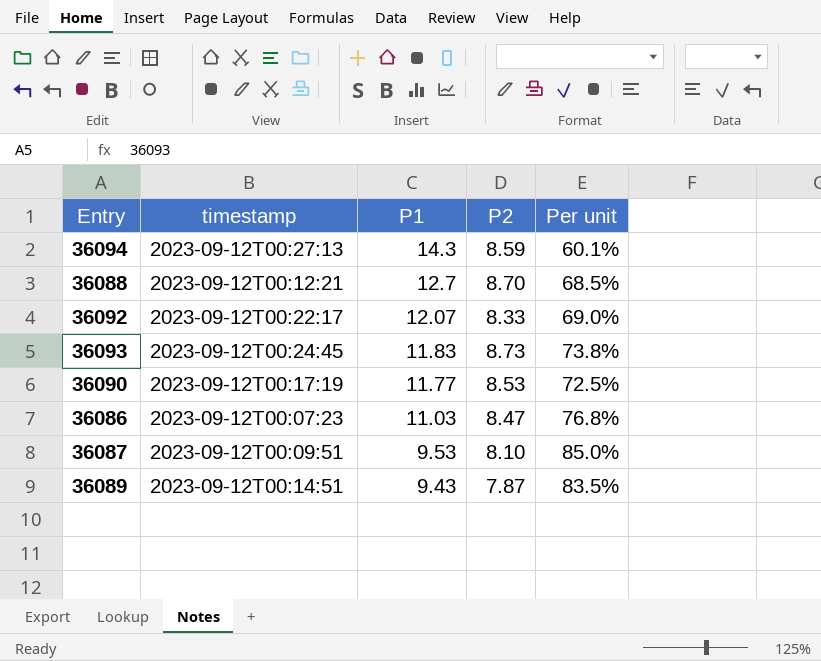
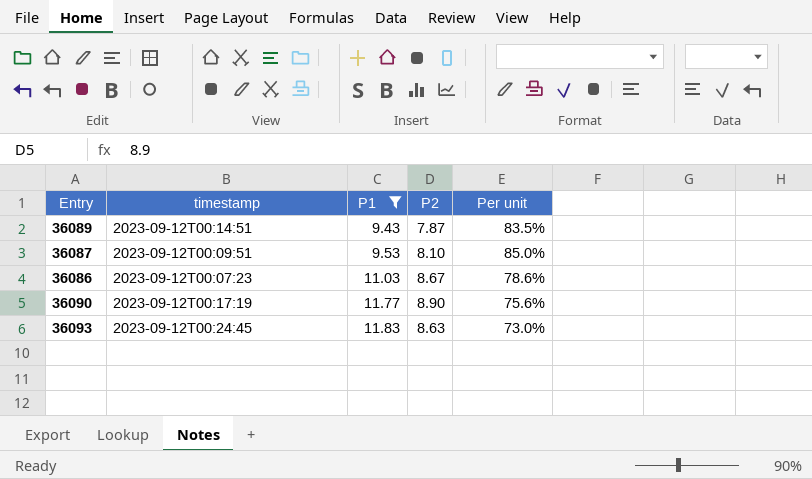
filter: none -> P1 <= 11.83
row order: P1 descending -> P1 ascending
36086 | P2: 8.47 -> 8.67
36086 | Per unit: 76.8% -> 78.6%
36090 | P2: 8.53 -> 8.90
36090 | Per unit: 72.5% -> 75.6%
36093 | P2: 8.73 -> 8.63
36093 | Per unit: 73.8% -> 73.0%

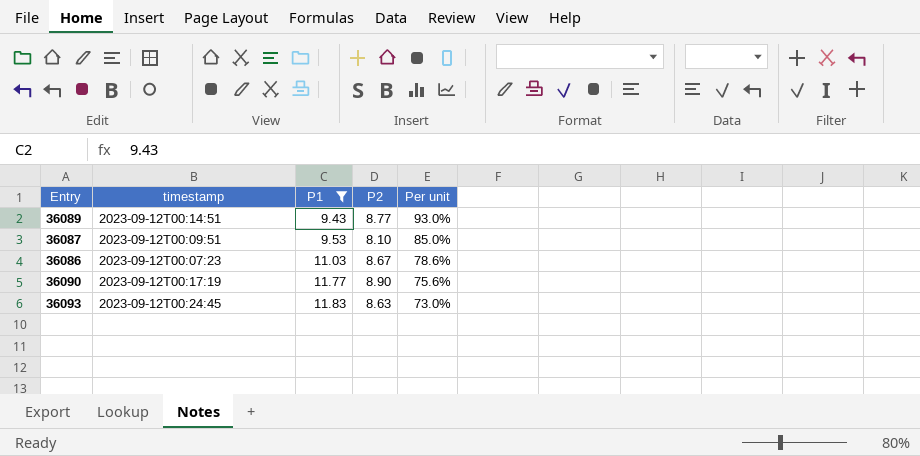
36089 | P2: 7.87 -> 8.77
36089 | Per unit: 83.5% -> 93.0%

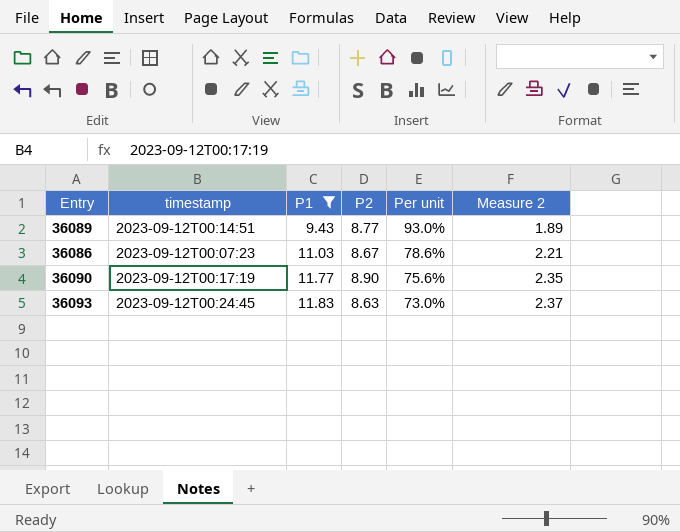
column Measure 2 | formula: none -> [P1] * 0.2
row 36087: 2023-09-12T00:09:51 | 9.53 | 8.10 | 85.0% -> none

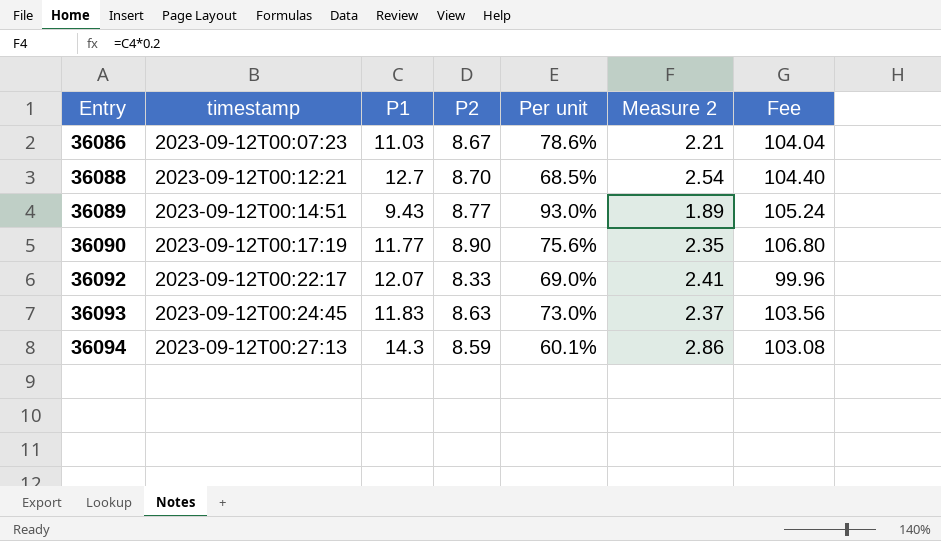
filter: P1 <= 11.83 -> none
row order: P1 ascending -> Entry ascending
column Fee | formula: none -> [P2] * 12

